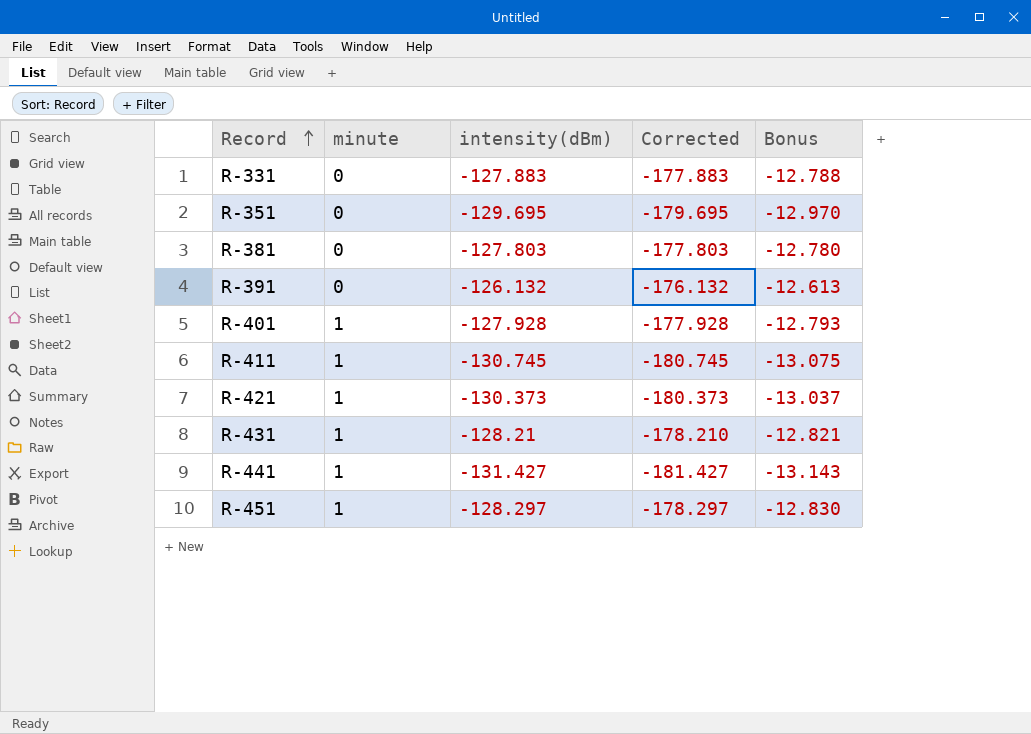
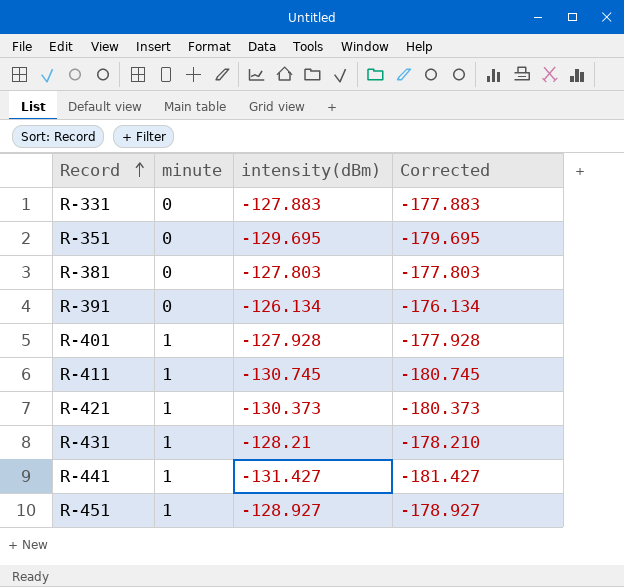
column Bonus | formula: [intensity(dBm)] * 0.1 -> none
R-391 | intensity(dBm): -126.132 -> -126.134
R-391 | Corrected: -176.132 -> -176.134
R-451 | intensity(dBm): -128.297 -> -128.927
R-451 | Corrected: -178.297 -> -178.927

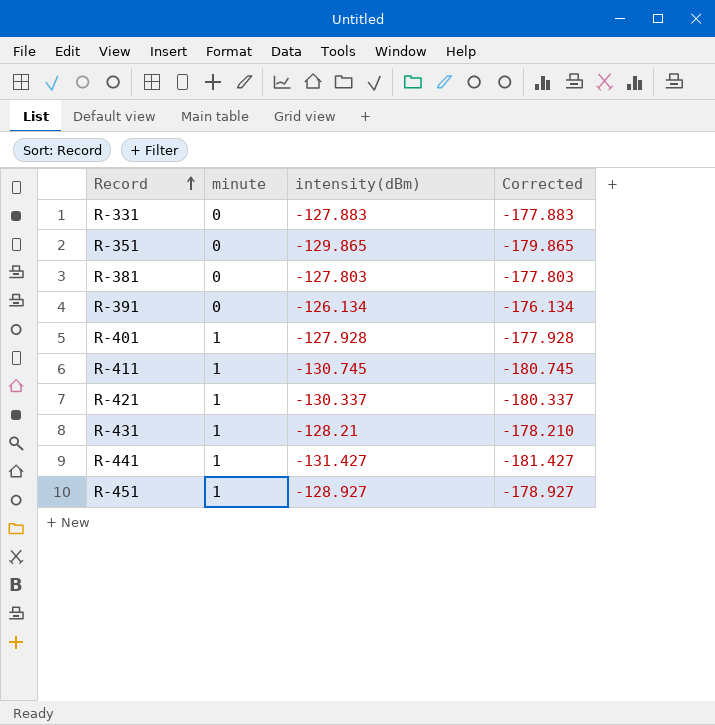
R-351 | intensity(dBm): -129.695 -> -129.865
R-351 | Corrected: -179.695 -> -179.865
R-421 | intensity(dBm): -130.373 -> -130.337
R-421 | Corrected: -180.373 -> -180.337

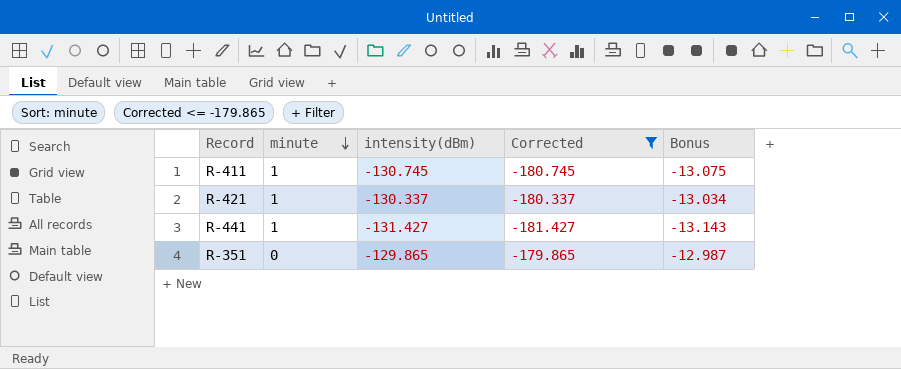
filter: none -> Corrected <= -179.865
row order: Record ascending -> minute descending
column Bonus | formula: none -> [intensity(dBm)] * 0.1

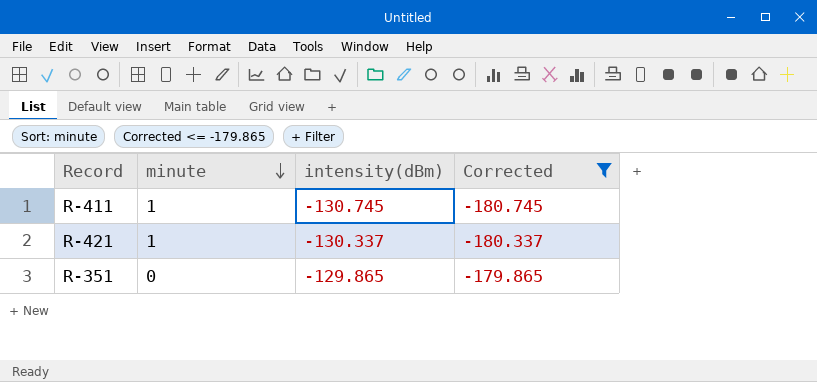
column Bonus | formula: [intensity(dBm)] * 0.1 -> none
row R-441: 1 | -131.427 | -181.427 | -13.143 -> none

